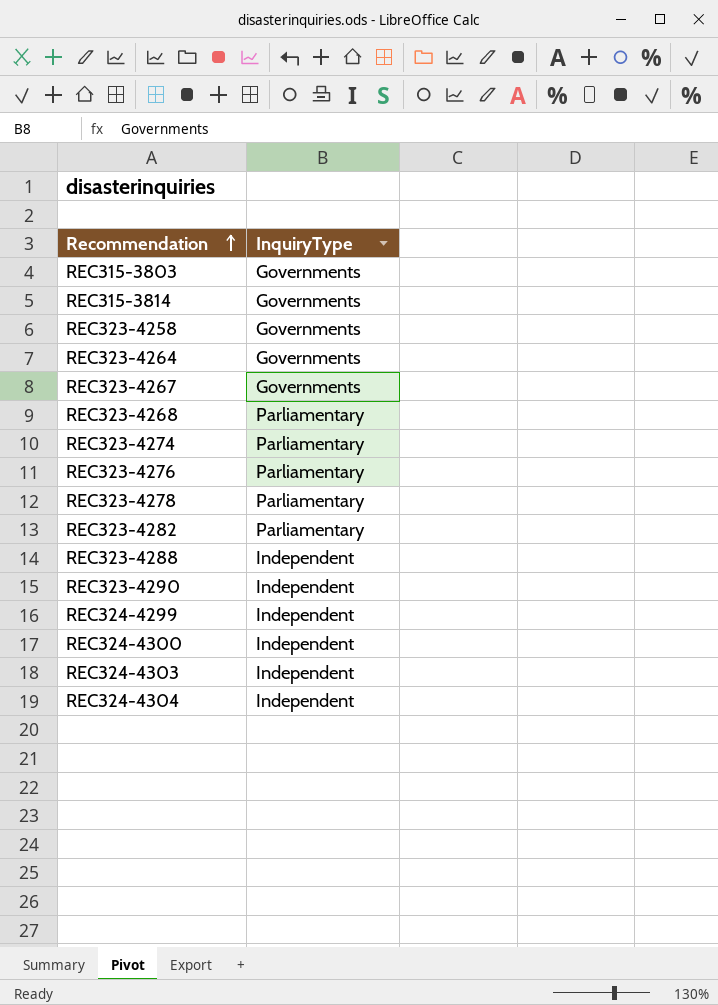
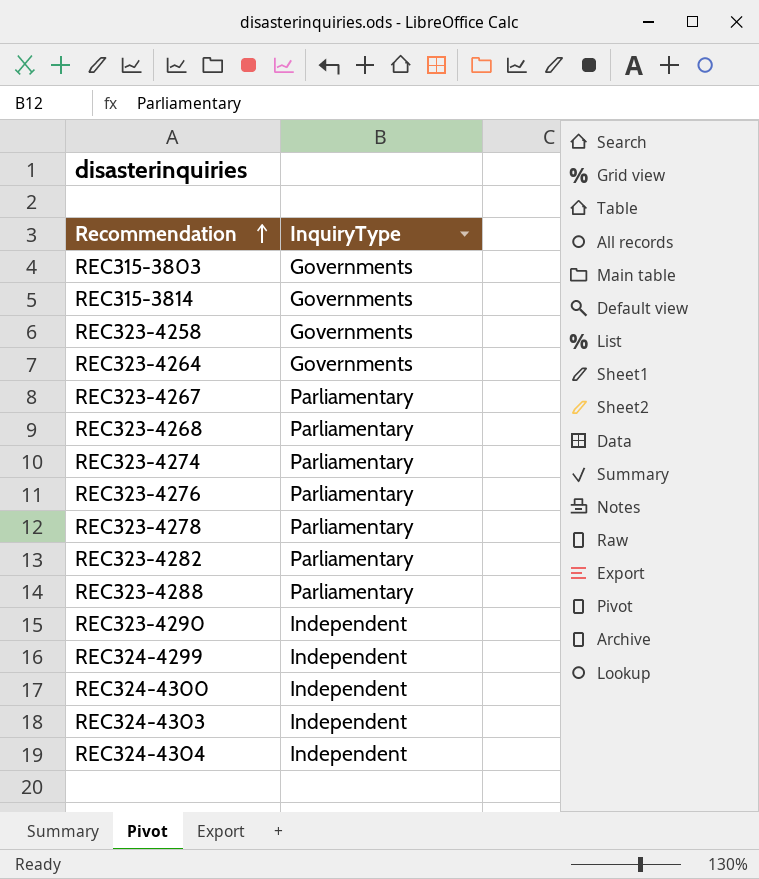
REC323-4267 | InquiryType: Governments -> Parliamentary
REC323-4288 | InquiryType: Independent -> Parliamentary

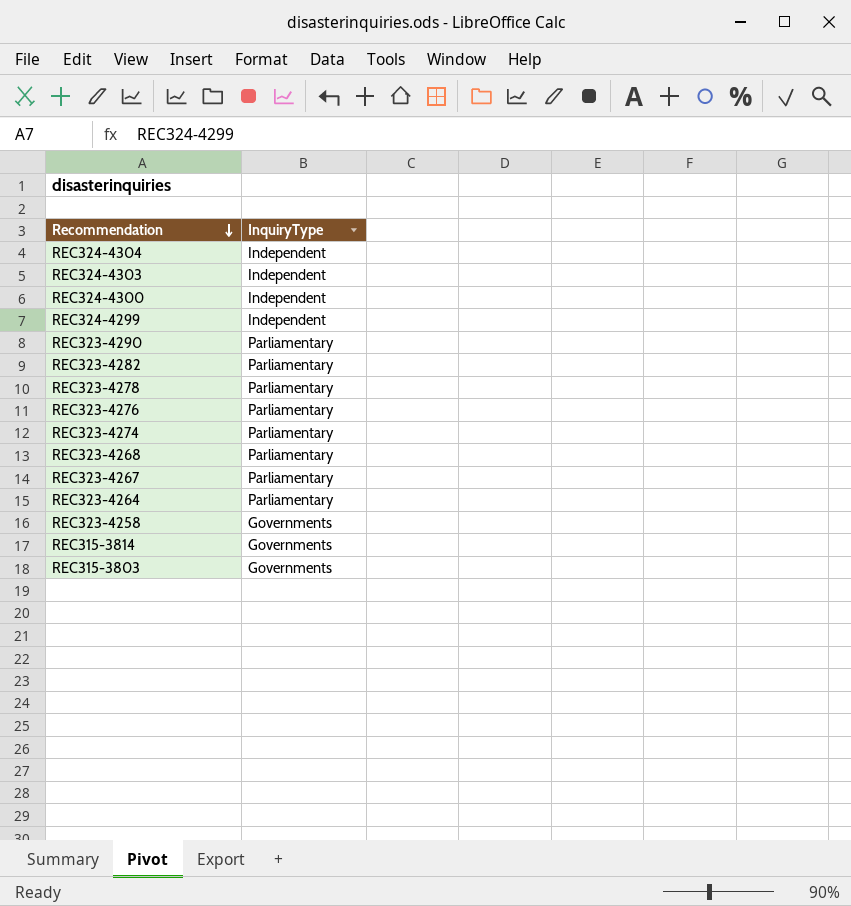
row order: Recommendation ascending -> Recommendation descending
row REC323-4288: Parliamentary -> none
REC323-4290 | InquiryType: Independent -> Parliamentary
REC323-4264 | InquiryType: Governments -> Parliamentary

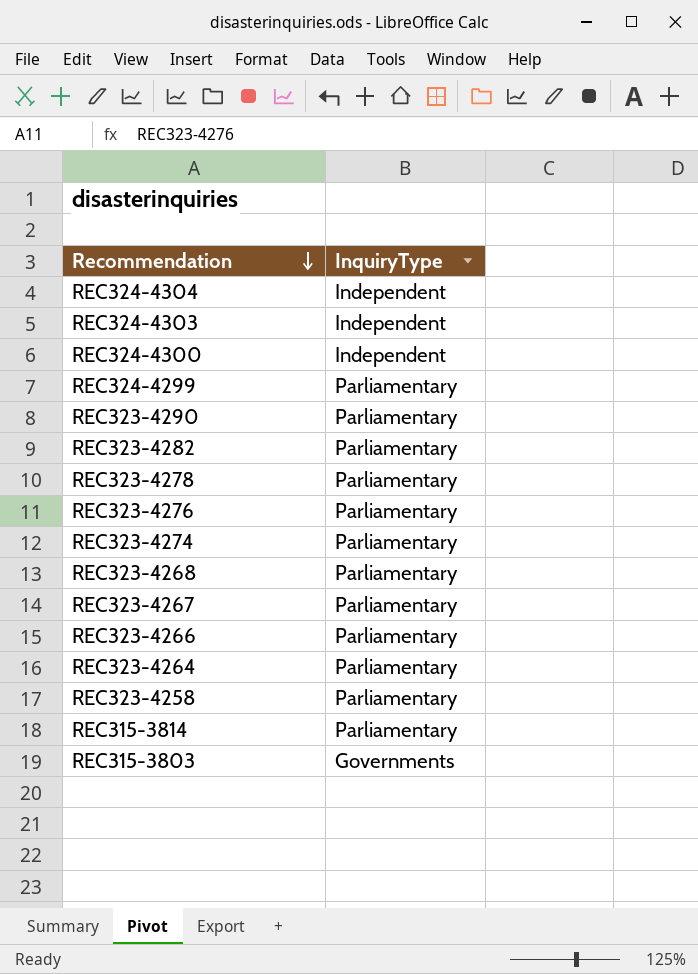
REC324-4299 | InquiryType: Independent -> Parliamentary
row REC323-4266: none -> Parliamentary
REC323-4258 | InquiryType: Governments -> Parliamentary
REC315-3814 | InquiryType: Governments -> Parliamentary

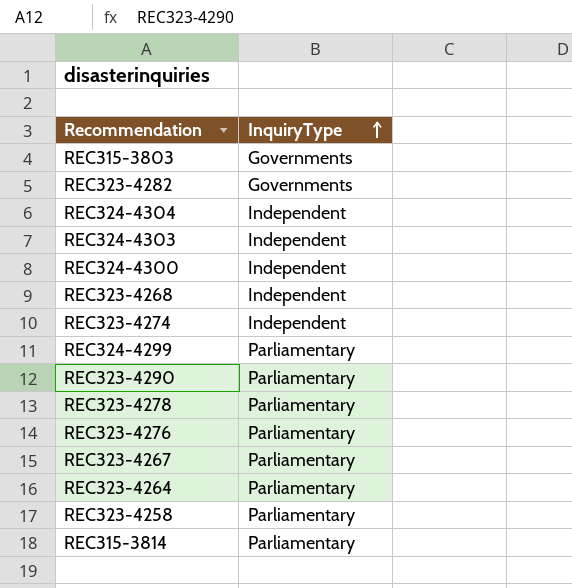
row order: Recommendation descending -> InquiryType ascending
row REC323-4266: Parliamentary -> none
REC323-4282 | InquiryType: Parliamentary -> Governments
REC323-4268 | InquiryType: Parliamentary -> Independent
REC323-4274 | InquiryType: Parliamentary -> Independent

